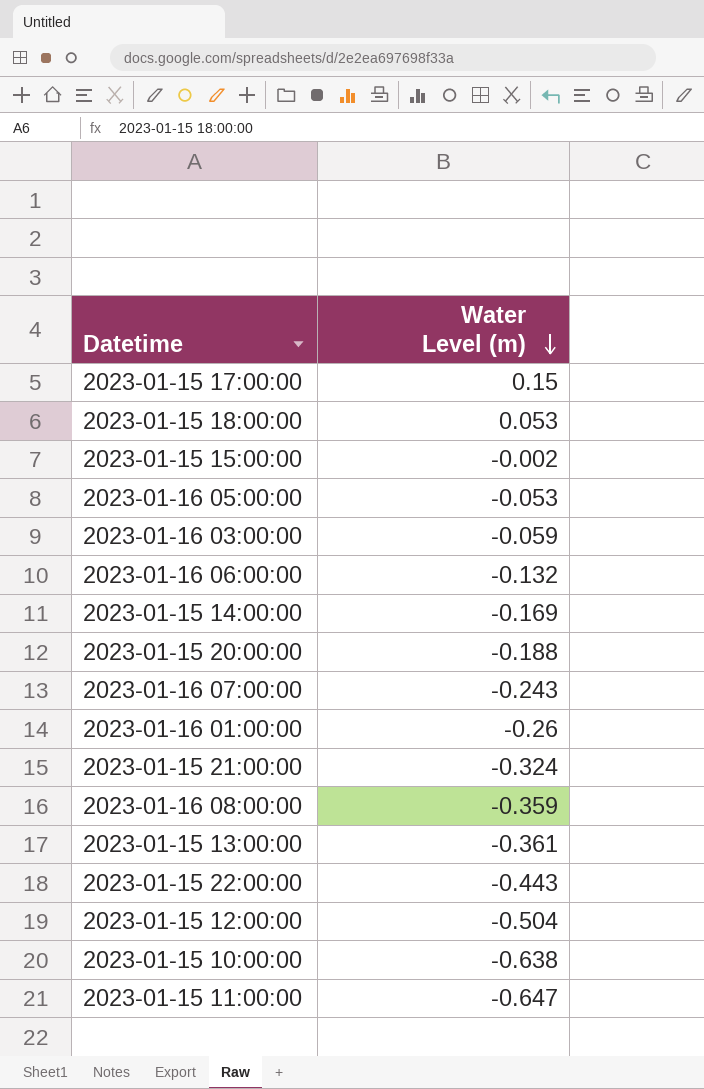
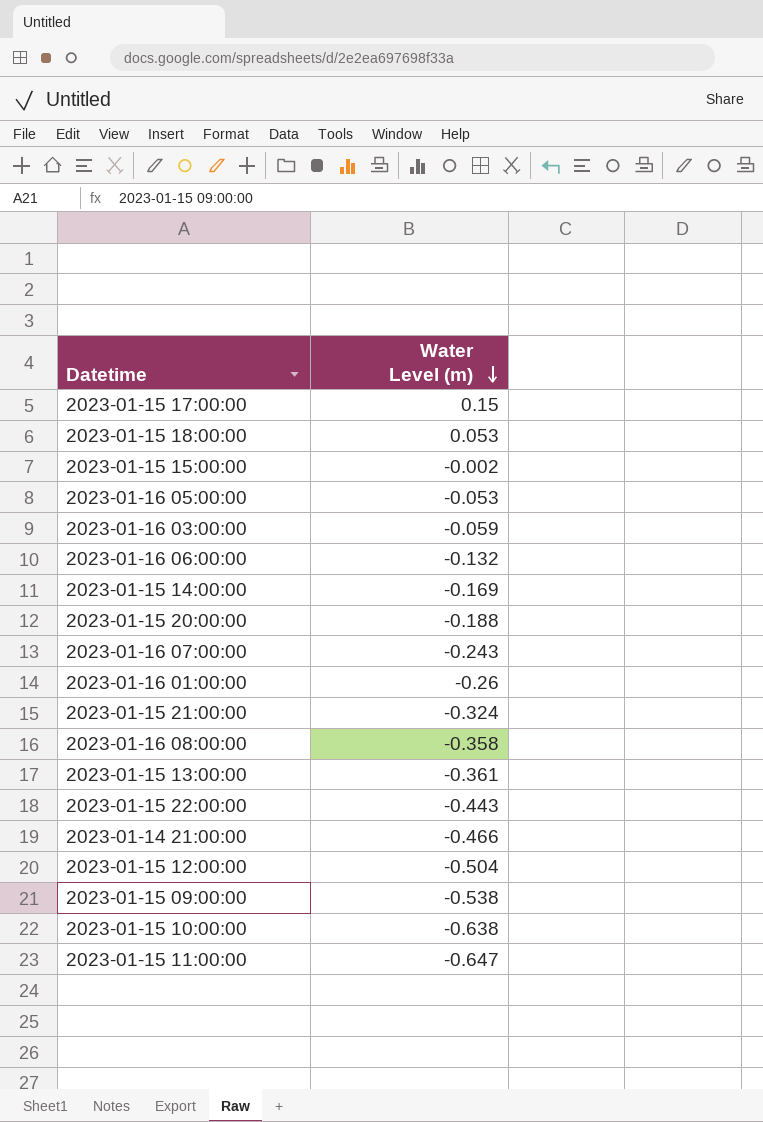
2023-01-16 08:00:00 | Water Level (m): -0.359 -> -0.358
row 2023-01-14 21:00:00: none -> -0.466
row 2023-01-15 09:00:00: none -> -0.538

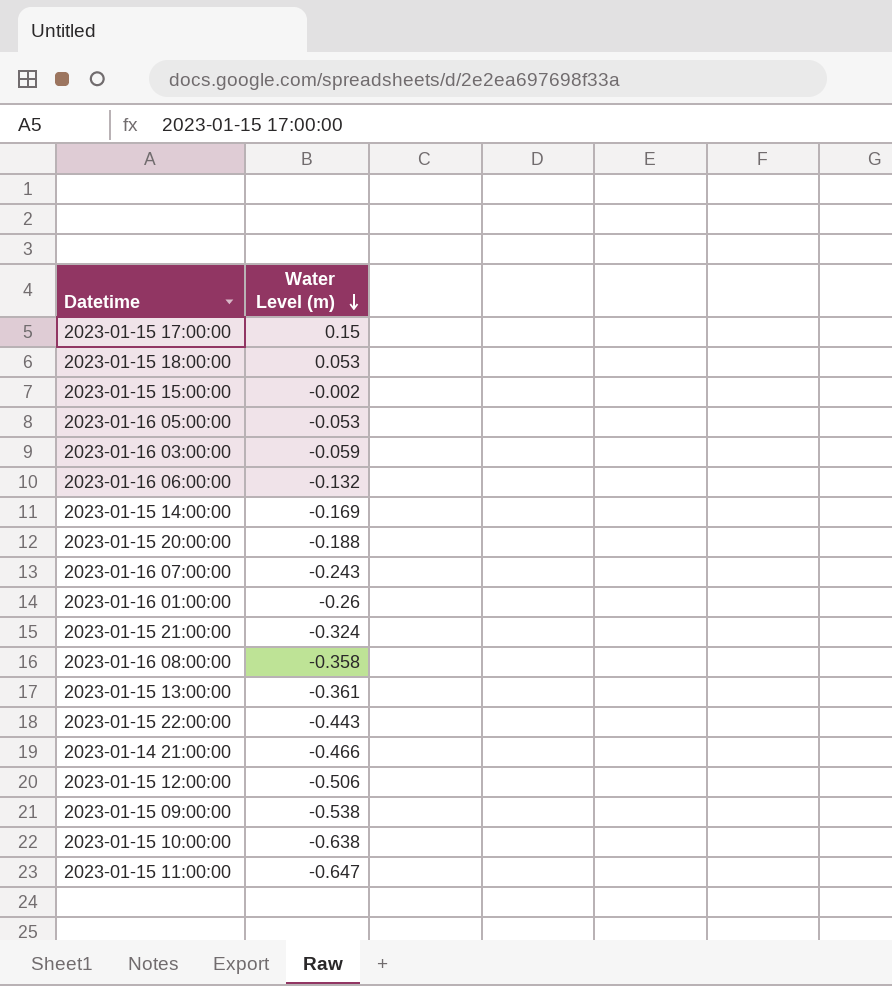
2023-01-15 12:00:00 | Water Level (m): -0.504 -> -0.506

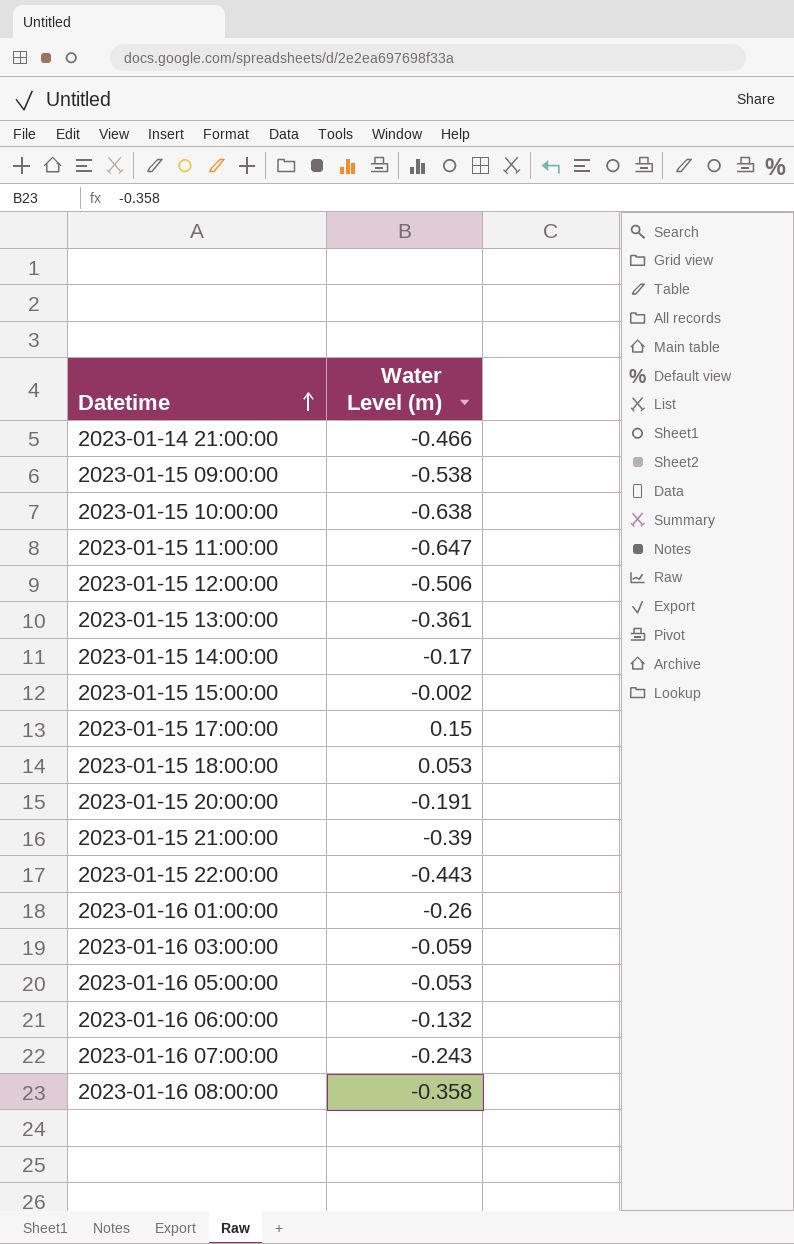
row order: Water Level (m) descending -> Datetime ascending
2023-01-15 14:00:00 | Water Level (m): -0.169 -> -0.17
2023-01-15 20:00:00 | Water Level (m): -0.188 -> -0.191
2023-01-15 21:00:00 | Water Level (m): -0.324 -> -0.39

